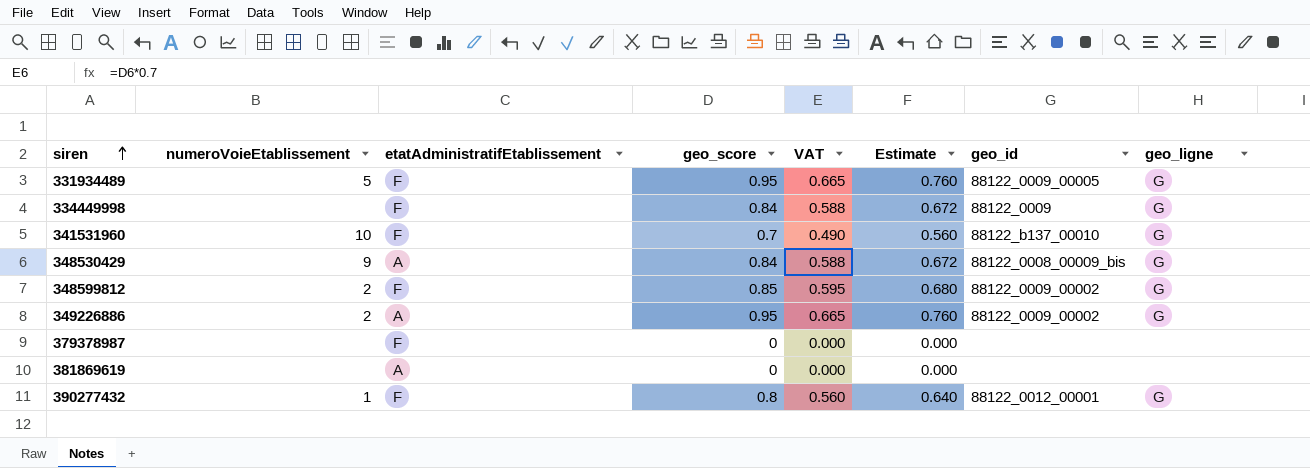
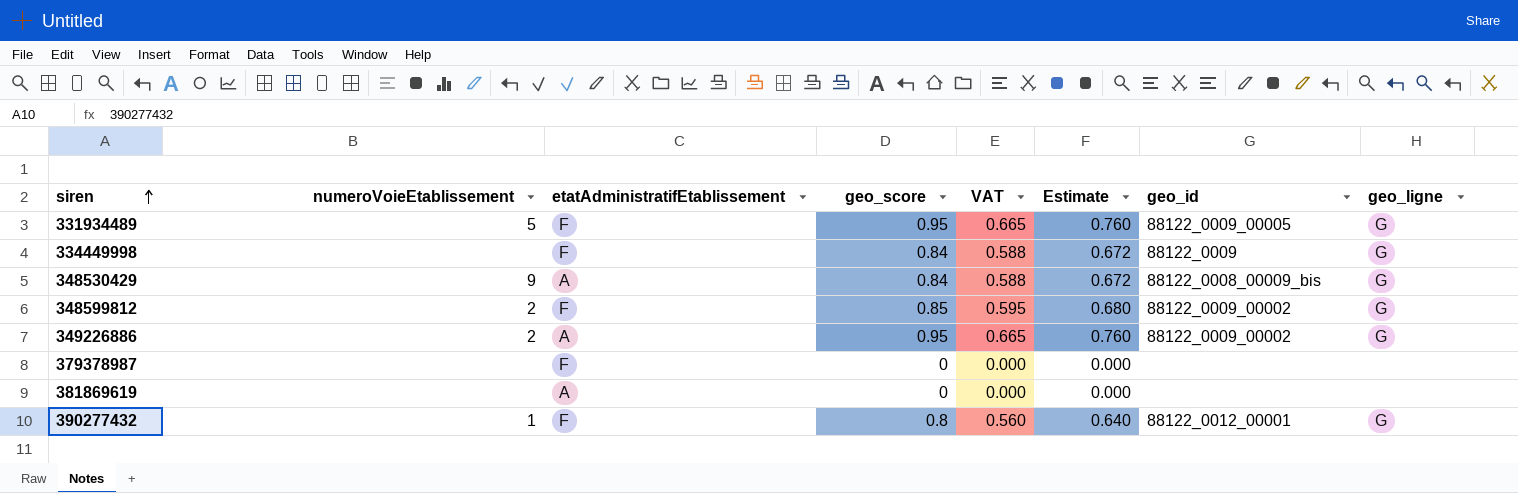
row 341531960: 10 | F | 0.7 | 0.490 | 0.560 | 88122_b137_00010 | G -> none

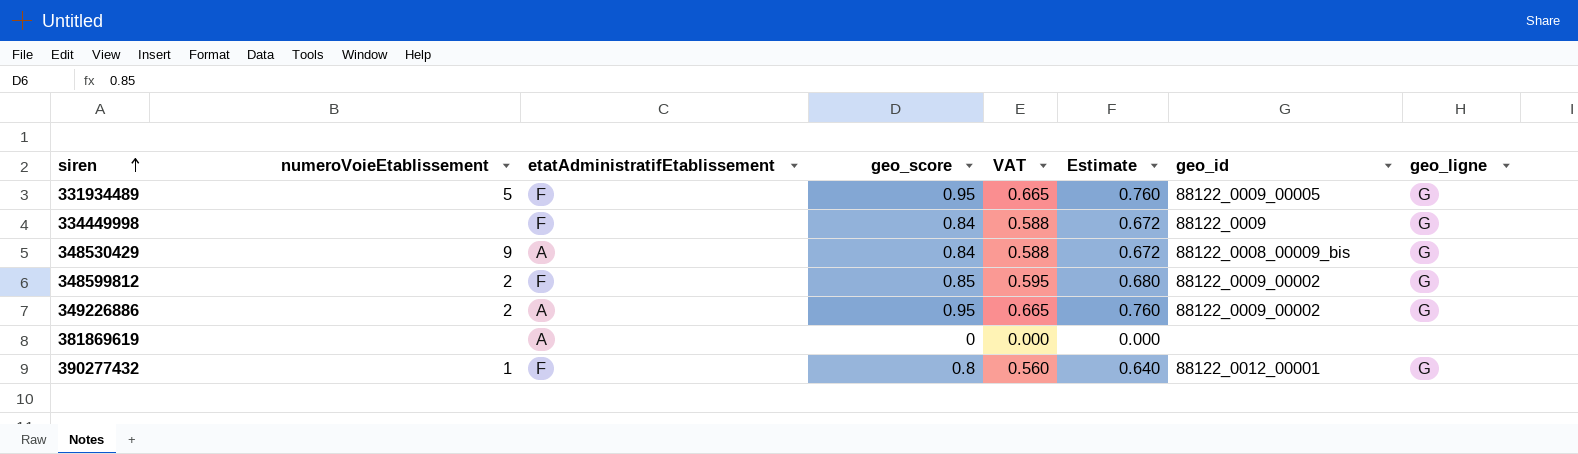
row 379378987: none | F | 0 | 0.000 | 0.000 | none | none -> none

